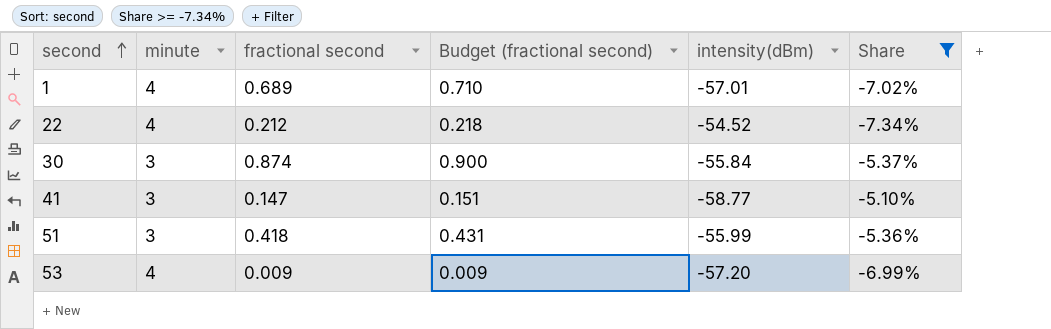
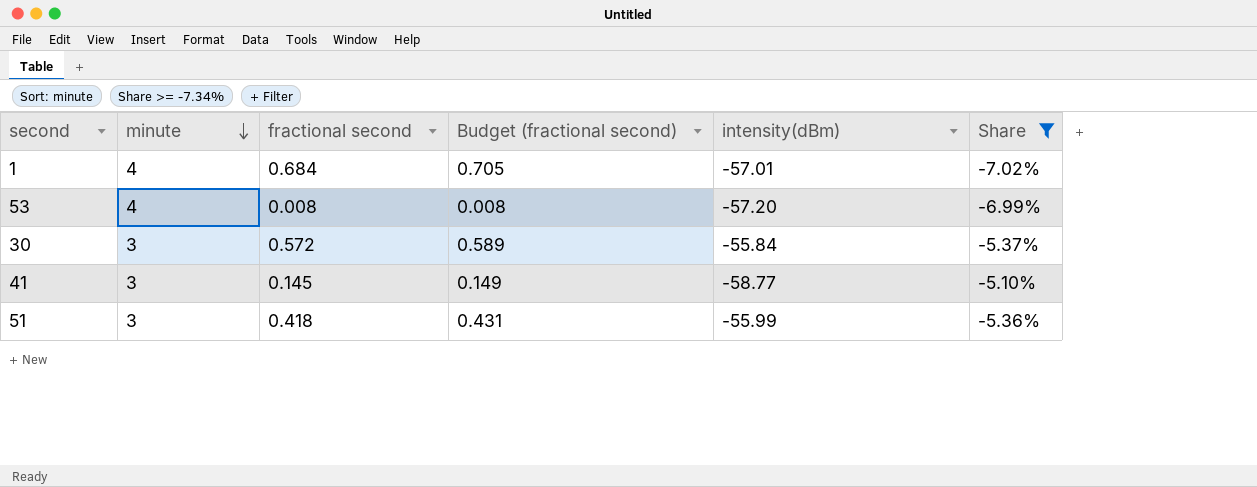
row order: second ascending -> minute descending
row 22: 4 | 0.212 | 0.218 | -54.52 | -7.34% -> none
1 | fractional second: 0.689 -> 0.684
1 | Budget (fractional second): 0.710 -> 0.705
53 | fractional second: 0.009 -> 0.008
53 | Budget (fractional second): 0.009 -> 0.008
30 | fractional second: 0.874 -> 0.572
30 | Budget (fractional second): 0.900 -> 0.589
41 | fractional second: 0.147 -> 0.145
41 | Budget (fractional second): 0.151 -> 0.149

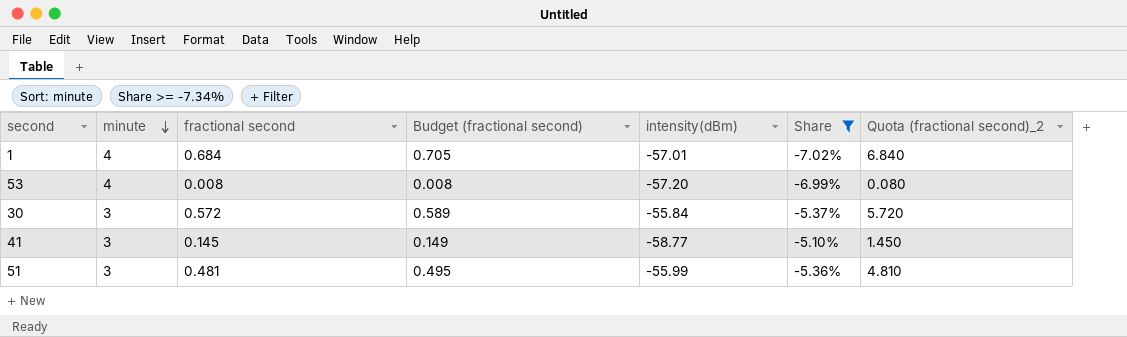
column Quota (fractional second)_2 | formula: none -> [fractional second] * 10
51 | fractional second: 0.418 -> 0.481
51 | Budget (fractional second): 0.431 -> 0.495

